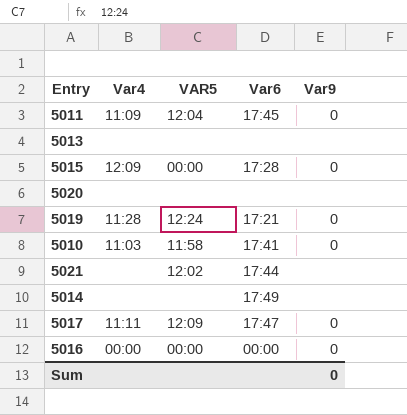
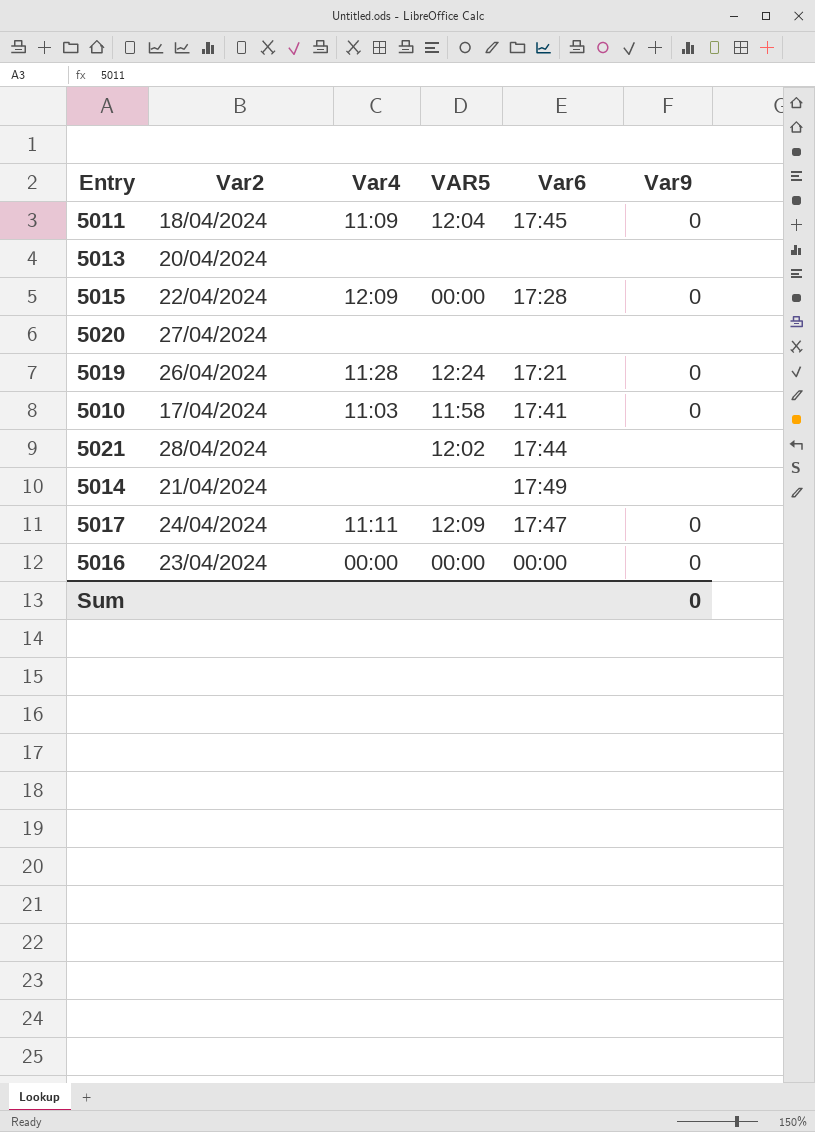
column Var2 | position: none -> 2

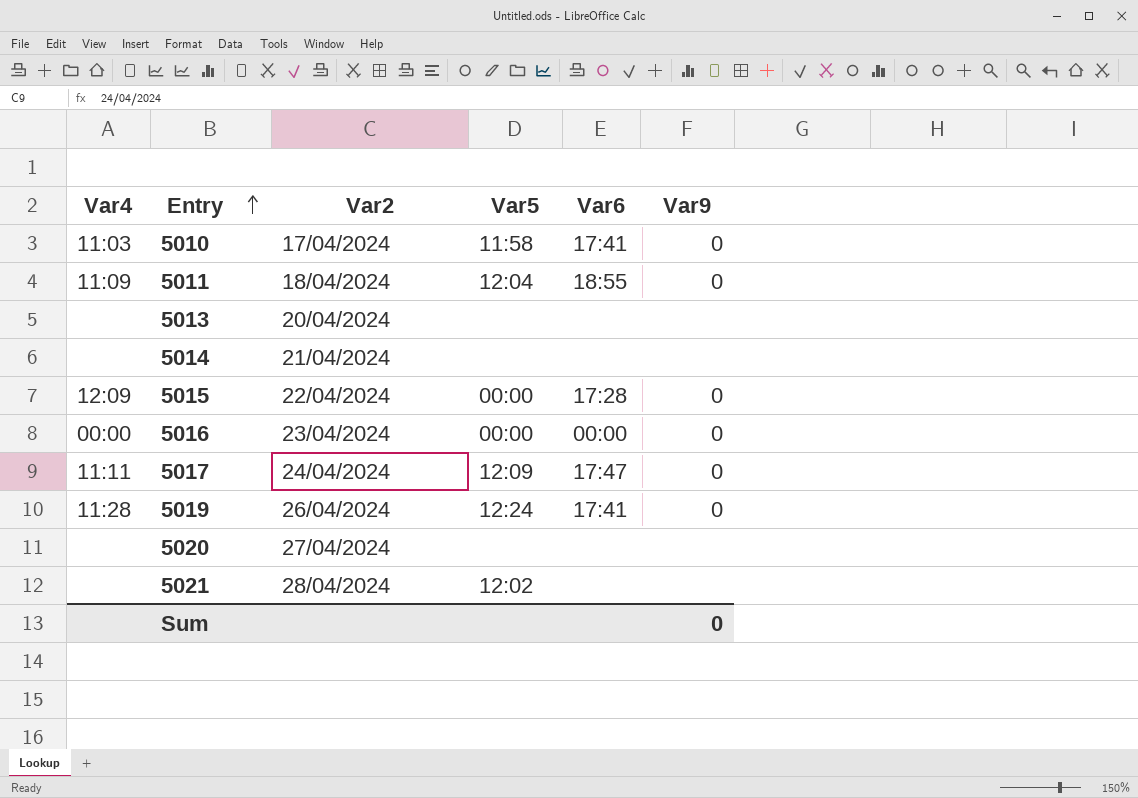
row order: none -> Entry ascending
column Var4 | position: 3 -> 1
column name: VAR5 -> Var5
5011 | Var6: 17:45 -> 18:55
5014 | Var6: 17:49 -> none
5019 | Var6: 17:21 -> 17:41
5021 | Var6: 17:44 -> none

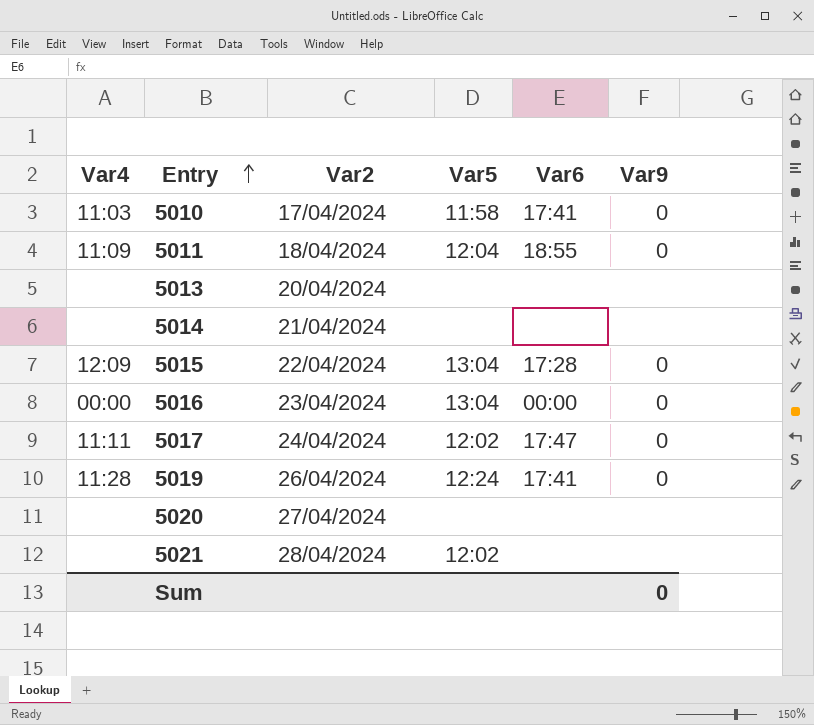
5015 | Var5: 00:00 -> 13:04
5016 | Var5: 00:00 -> 13:04
5017 | Var5: 12:09 -> 12:02

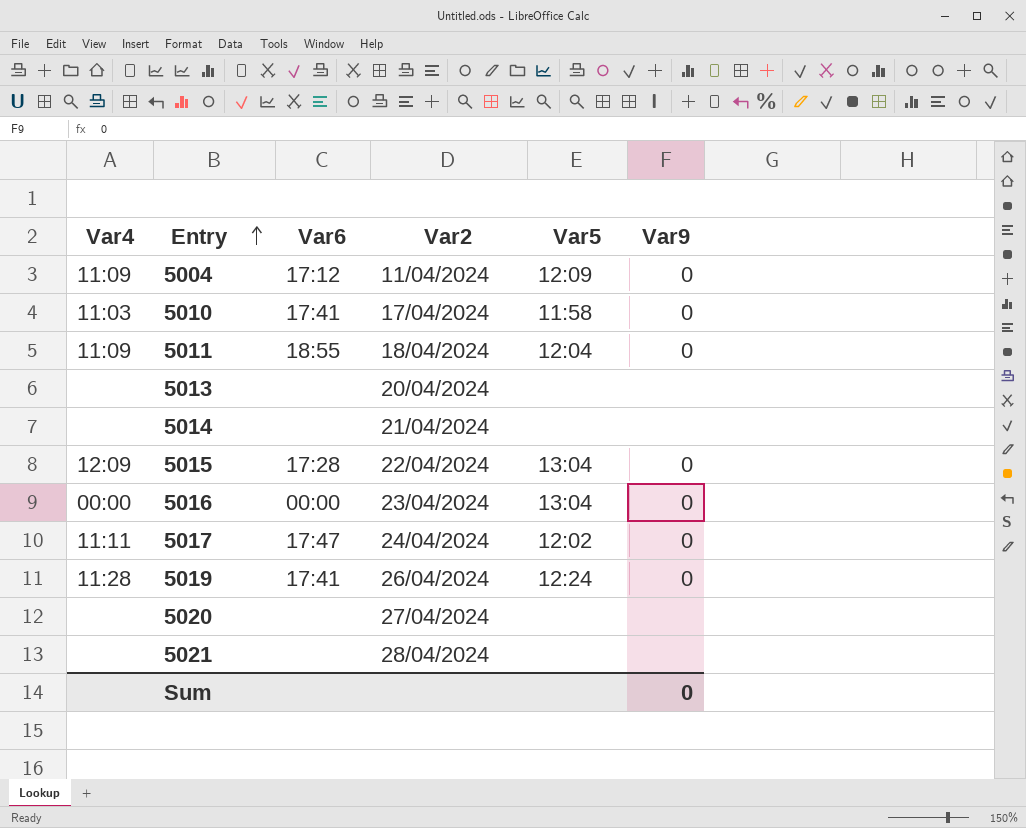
column Var6 | position: 5 -> 3
row 5004: none -> 11:09 | 17:12 | 11/04/2024 | 12:09 | 0
5021 | Var5: 12:02 -> none

